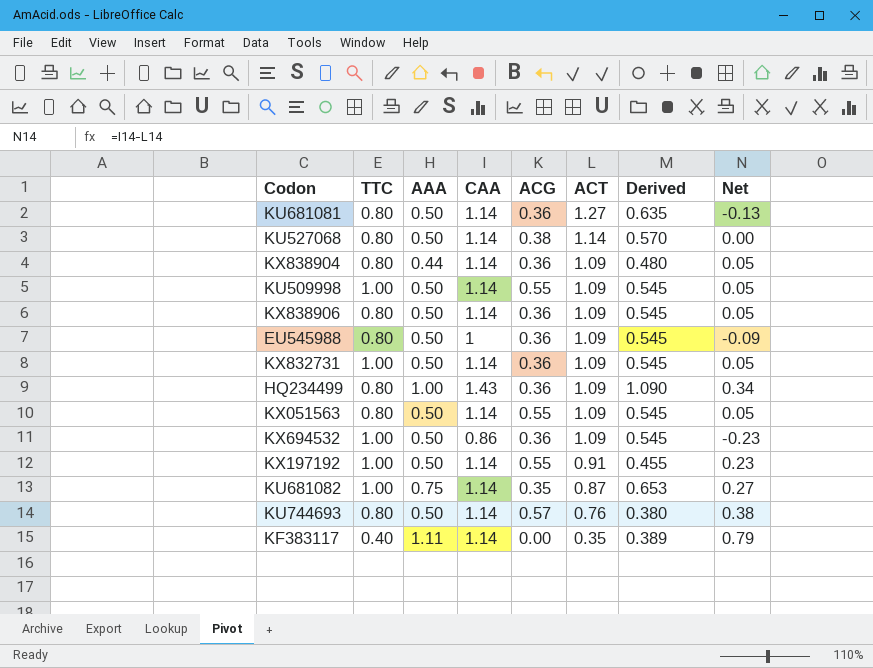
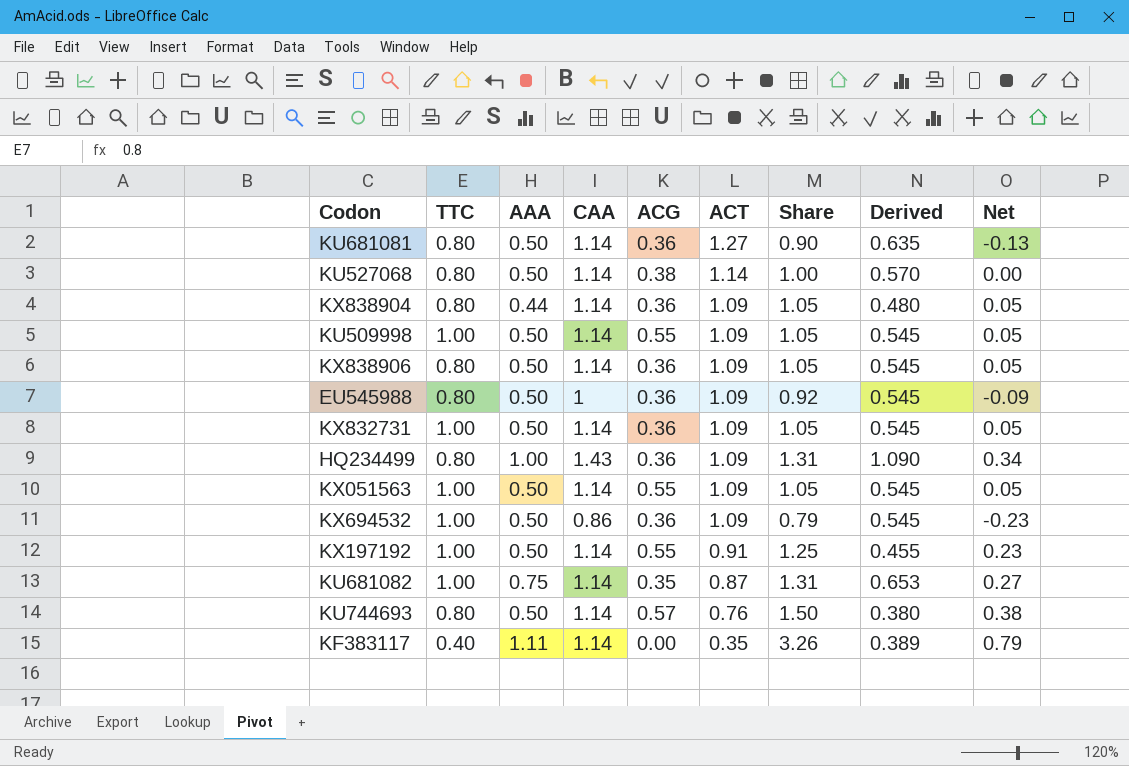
column Share | formula: none -> [CAA] / [ACT]
KX051563 | TTC: 0.80 -> 1.00

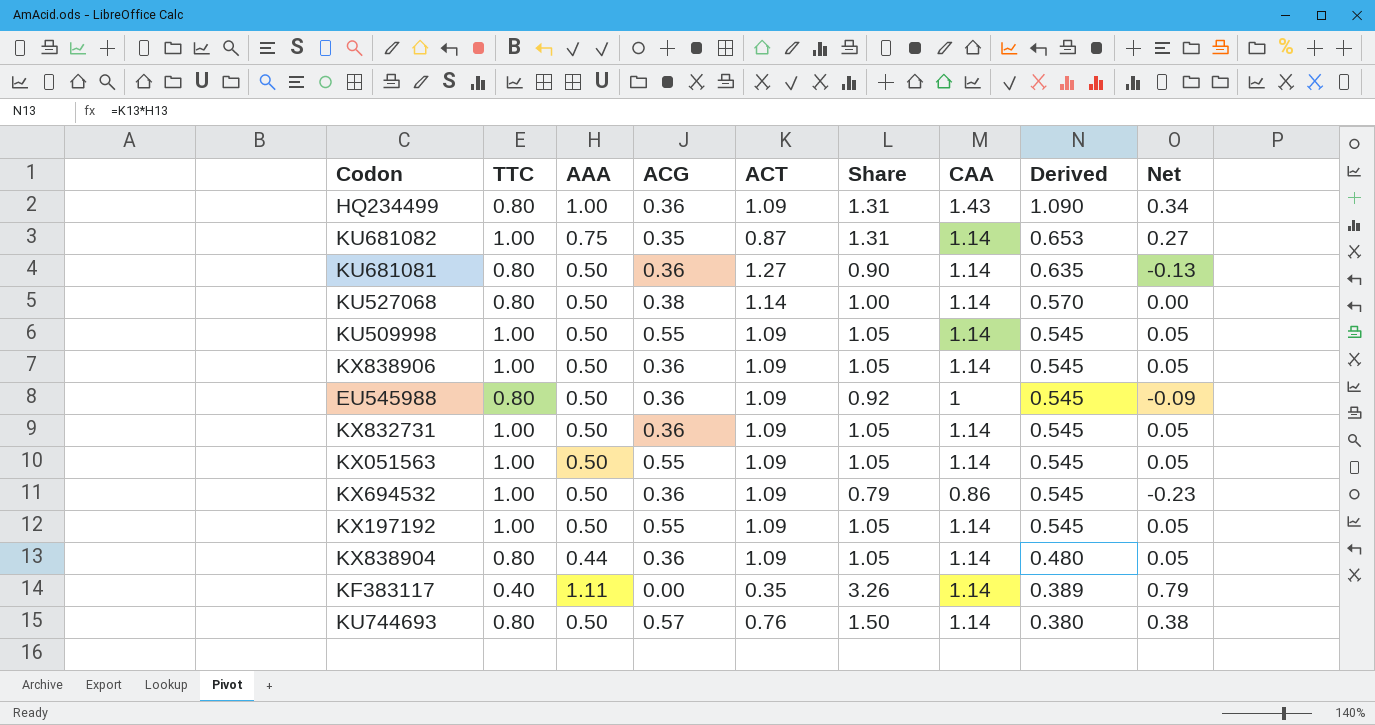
row order: ACT descending -> Derived descending
column CAA | position: 4 -> 7
KX838906 | TTC: 0.80 -> 1.00
KX197192 | ACT: 0.91 -> 1.09
KX197192 | Share: 1.25 -> 1.05
KX197192 | Derived: 0.455 -> 0.545
KX197192 | Net: 0.23 -> 0.05

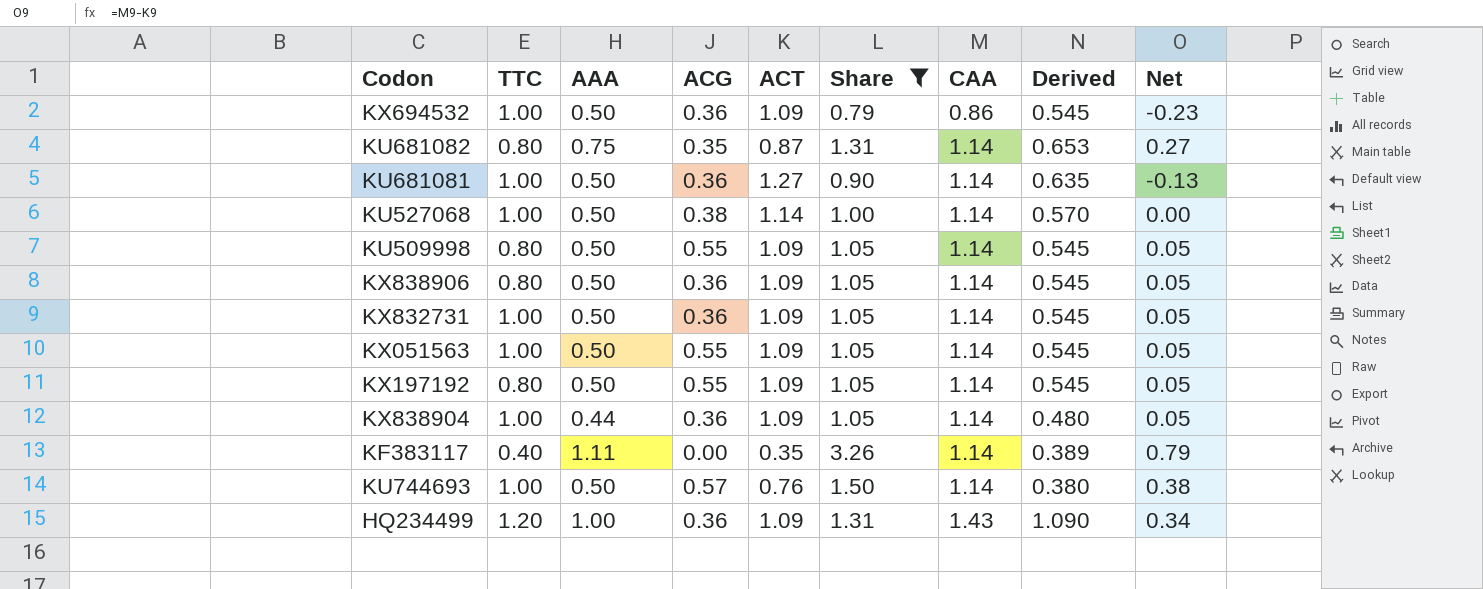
filter: none -> Share != 0.92
row order: Derived descending -> CAA ascending
KU681082 | TTC: 1.00 -> 0.80
KU681081 | TTC: 0.80 -> 1.00
KU527068 | TTC: 0.80 -> 1.00
KU509998 | TTC: 1.00 -> 0.80
KX838906 | TTC: 1.00 -> 0.80
KX197192 | TTC: 1.00 -> 0.80
KX838904 | TTC: 0.80 -> 1.00
KU744693 | TTC: 0.80 -> 1.00
HQ234499 | TTC: 0.80 -> 1.20

